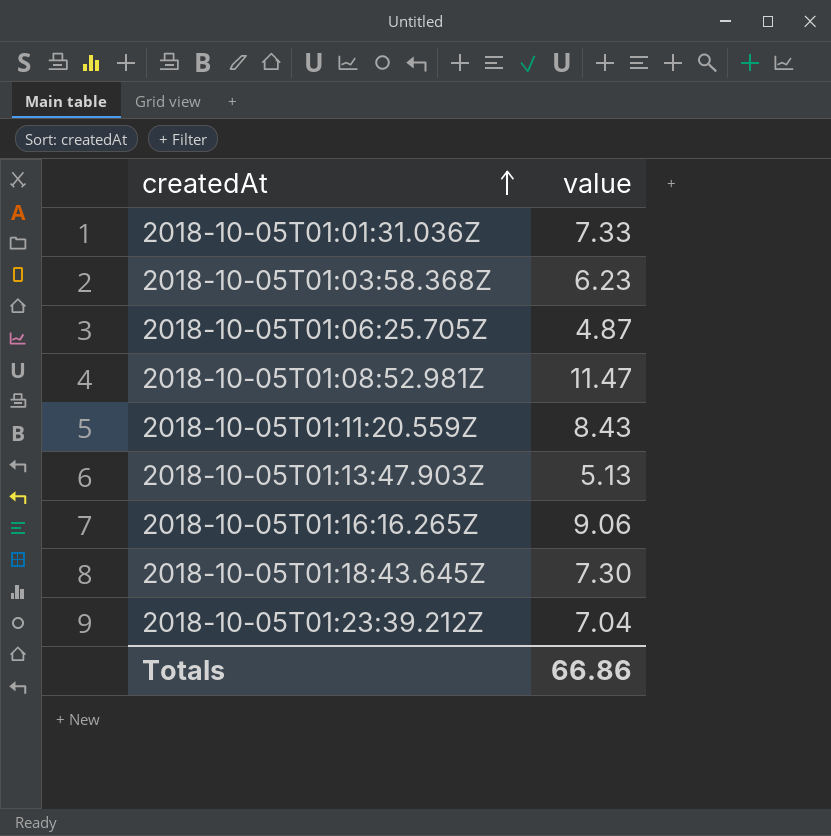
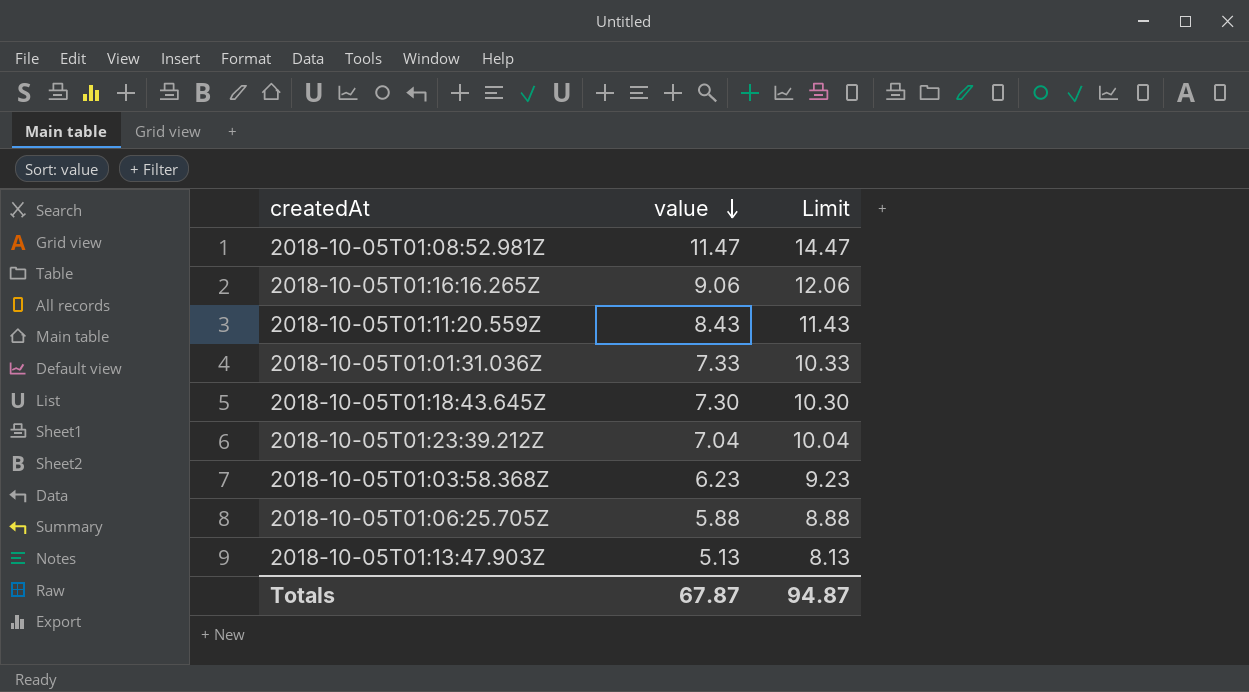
row order: createdAt ascending -> value descending
column Limit | formula: none -> [value] + 3
2018-10-05T01:06:25.705Z | value: 4.87 -> 5.88
Totals | value: 66.86 -> 67.87

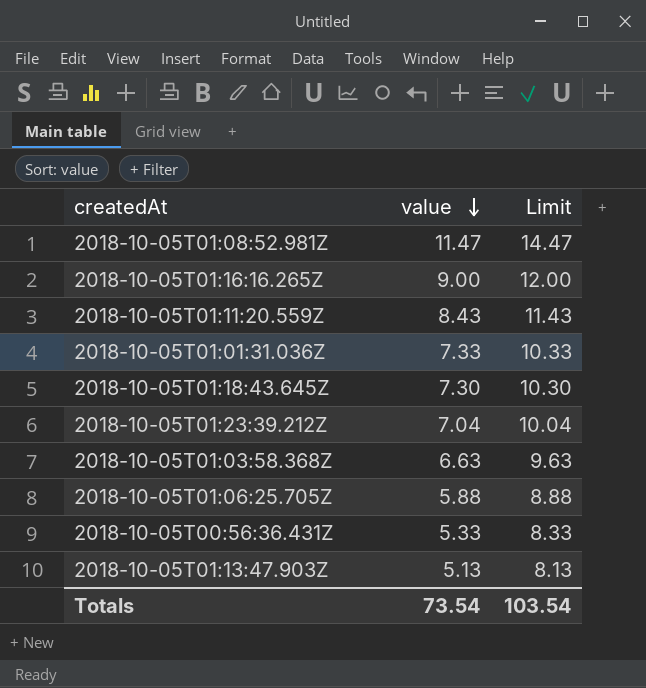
2018-10-05T01:16:16.265Z | value: 9.06 -> 9.00
2018-10-05T01:16:16.265Z | Limit: 12.06 -> 12.00
2018-10-05T01:03:58.368Z | value: 6.23 -> 6.63
2018-10-05T01:03:58.368Z | Limit: 9.23 -> 9.63
row 2018-10-05T00:56:36.431Z: none -> 5.33 | 8.33
Totals | value: 67.87 -> 73.54
Totals | Limit: 94.87 -> 103.54

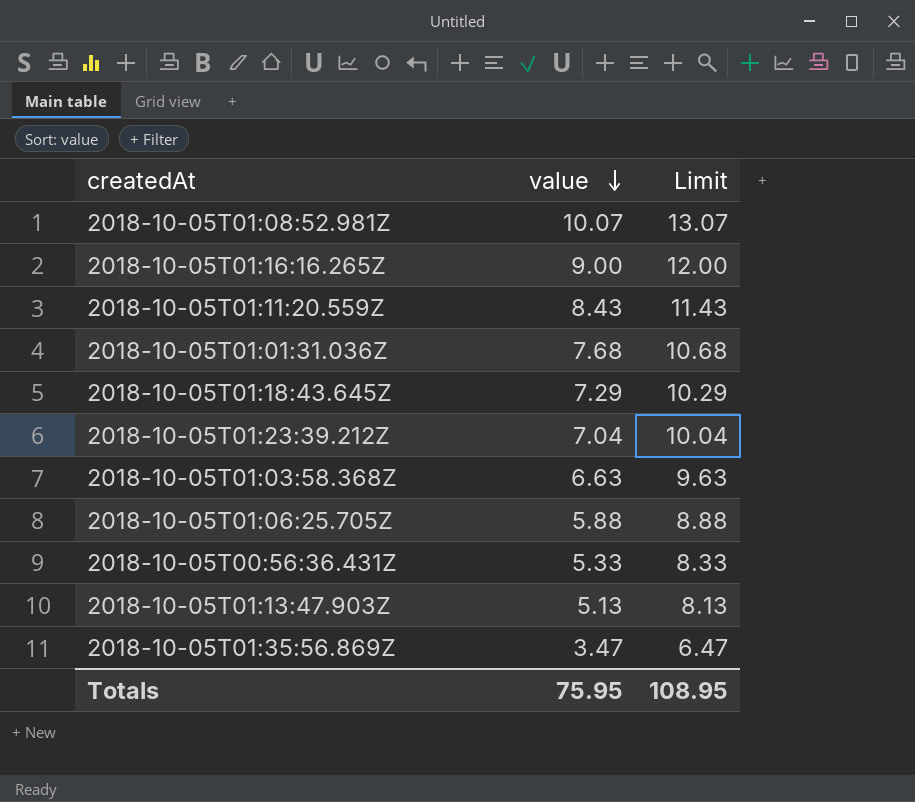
2018-10-05T01:08:52.981Z | value: 11.47 -> 10.07
2018-10-05T01:08:52.981Z | Limit: 14.47 -> 13.07
2018-10-05T01:01:31.036Z | value: 7.33 -> 7.68
2018-10-05T01:01:31.036Z | Limit: 10.33 -> 10.68
2018-10-05T01:18:43.645Z | value: 7.30 -> 7.29
2018-10-05T01:18:43.645Z | Limit: 10.30 -> 10.29
row 2018-10-05T01:35:56.869Z: none -> 3.47 | 6.47
Totals | value: 73.54 -> 75.95
Totals | Limit: 103.54 -> 108.95

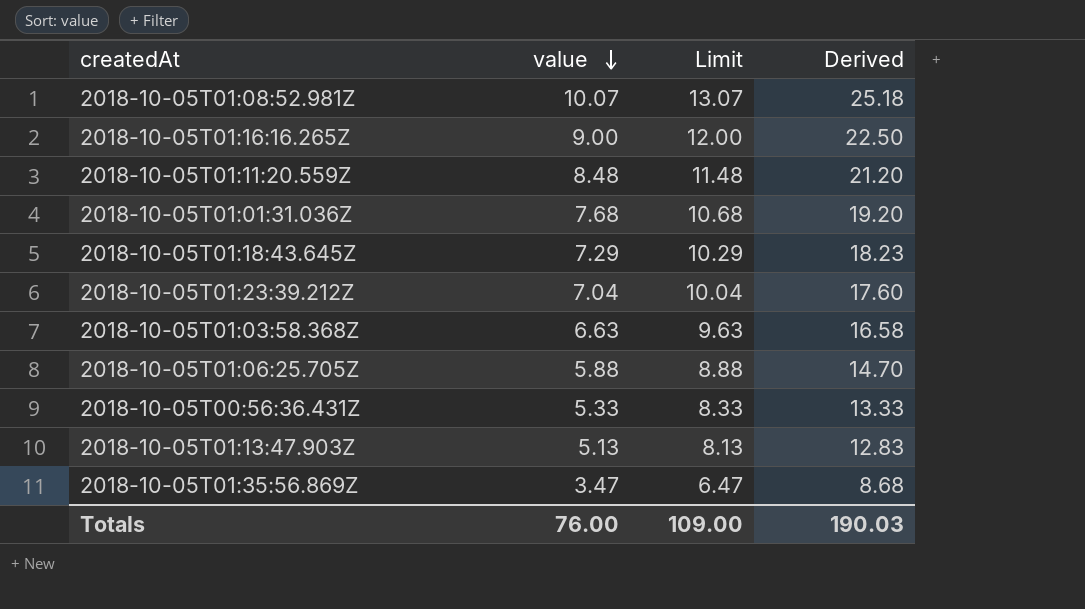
column Derived | formula: none -> [value] * 2.5
2018-10-05T01:11:20.559Z | value: 8.43 -> 8.48
2018-10-05T01:11:20.559Z | Limit: 11.43 -> 11.48
Totals | value: 75.95 -> 76.00
Totals | Limit: 108.95 -> 109.00

